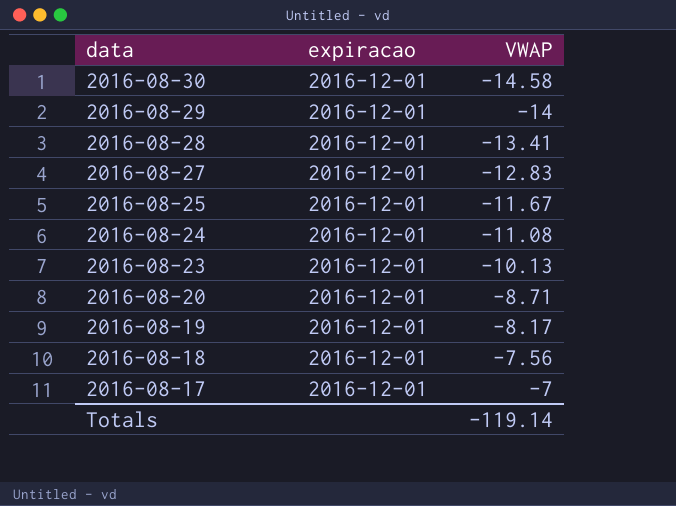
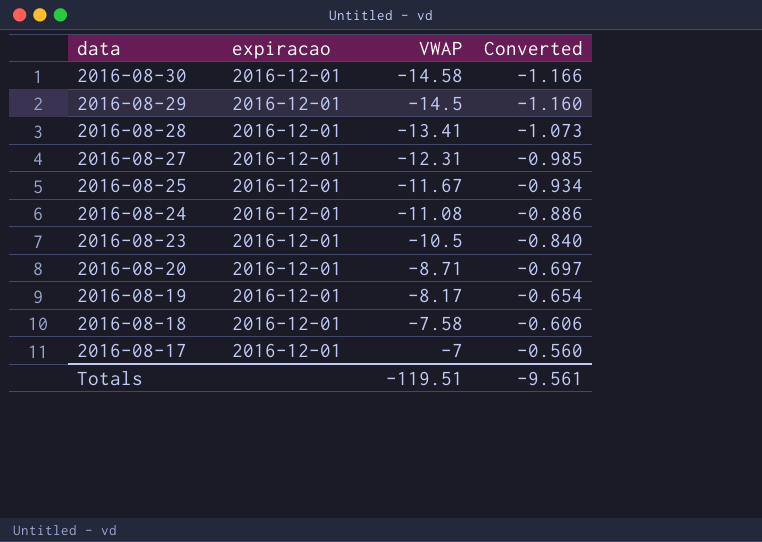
column Converted | formula: none -> [VWAP] * 0.08
2016-08-29 | VWAP: -14 -> -14.5
2016-08-27 | VWAP: -12.83 -> -12.31
2016-08-23 | VWAP: -10.13 -> -10.5
2016-08-18 | VWAP: -7.56 -> -7.58
Totals | VWAP: -119.14 -> -119.51

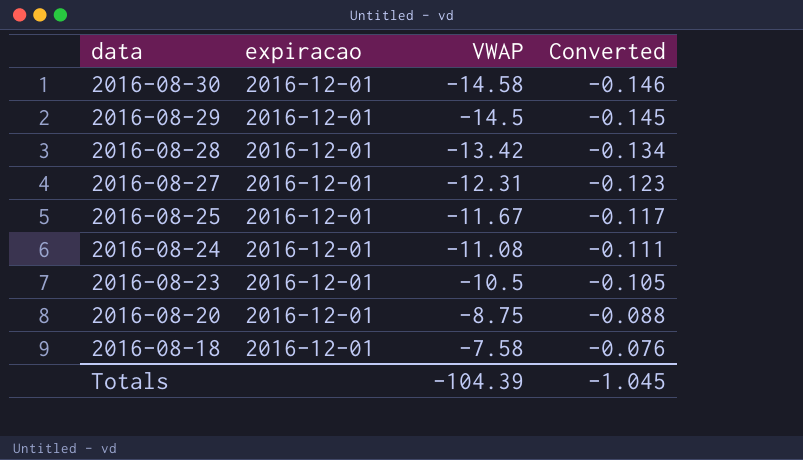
column Converted | formula: [VWAP] * 0.08 -> [VWAP] * 0.01
row 2016-08-19: 2016-12-01 | -8.17 | -0.654 -> none
row 2016-08-17: 2016-12-01 | -7 | -0.560 -> none
2016-08-28 | VWAP: -13.41 -> -13.42
2016-08-20 | VWAP: -8.71 -> -8.75
Totals | VWAP: -119.51 -> -104.39
Totals | Converted: -9.561 -> -1.045

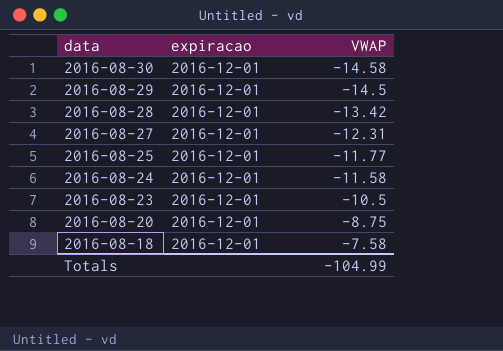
column Converted | formula: [VWAP] * 0.01 -> none
2016-08-25 | VWAP: -11.67 -> -11.77
2016-08-24 | VWAP: -11.08 -> -11.58
Totals | VWAP: -104.39 -> -104.99

